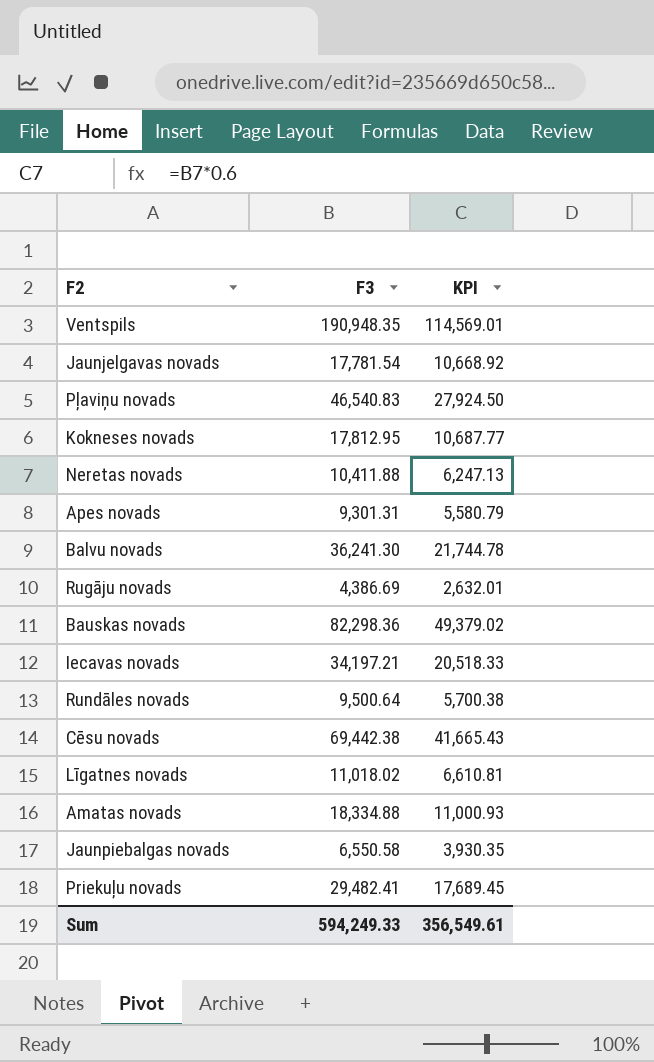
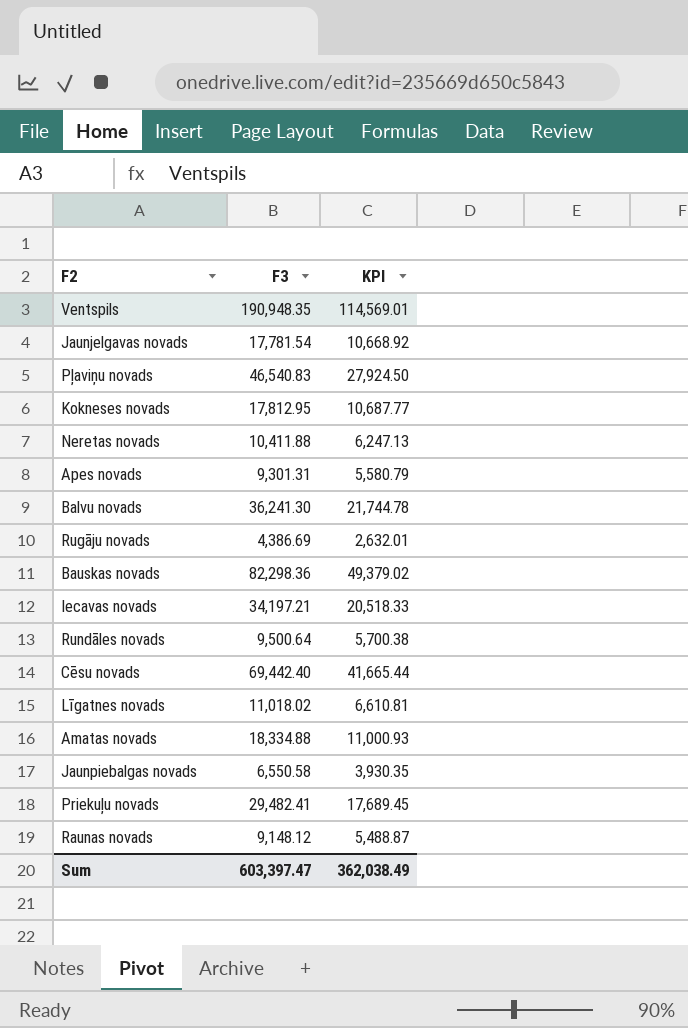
Cēsu novads | F3: 69,442.38 -> 69,442.40
Cēsu novads | KPI: 41,665.43 -> 41,665.44
row Raunas novads: none -> 9,148.12 | 5,488.87
Sum | F3: 594,249.33 -> 603,397.47
Sum | KPI: 356,549.61 -> 362,038.49

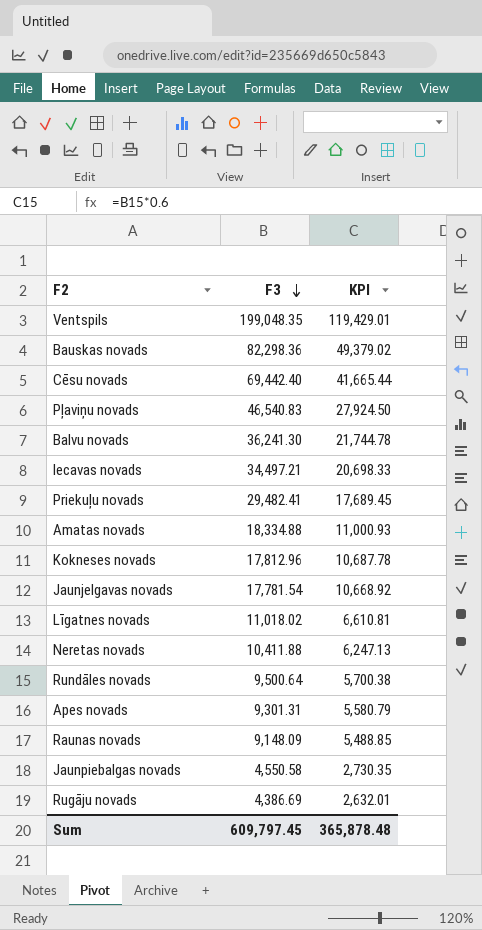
row order: none -> F3 descending
Ventspils | F3: 190,948.35 -> 199,048.35
Ventspils | KPI: 114,569.01 -> 119,429.01
Iecavas novads | F3: 34,197.21 -> 34,497.21
Iecavas novads | KPI: 20,518.33 -> 20,698.33
Kokneses novads | F3: 17,812.95 -> 17,812.96
Kokneses novads | KPI: 10,687.77 -> 10,687.78
Raunas novads | F3: 9,148.12 -> 9,148.09
Raunas novads | KPI: 5,488.87 -> 5,488.85
Jaunpiebalgas novads | F3: 6,550.58 -> 4,550.58
Jaunpiebalgas novads | KPI: 3,930.35 -> 2,730.35
Sum | F3: 603,397.47 -> 609,797.45
Sum | KPI: 362,038.49 -> 365,878.48

